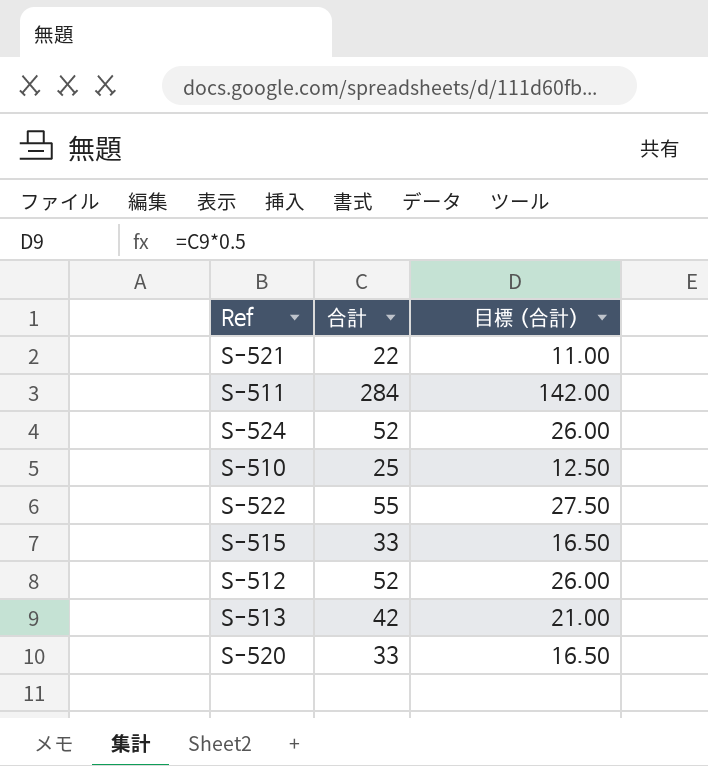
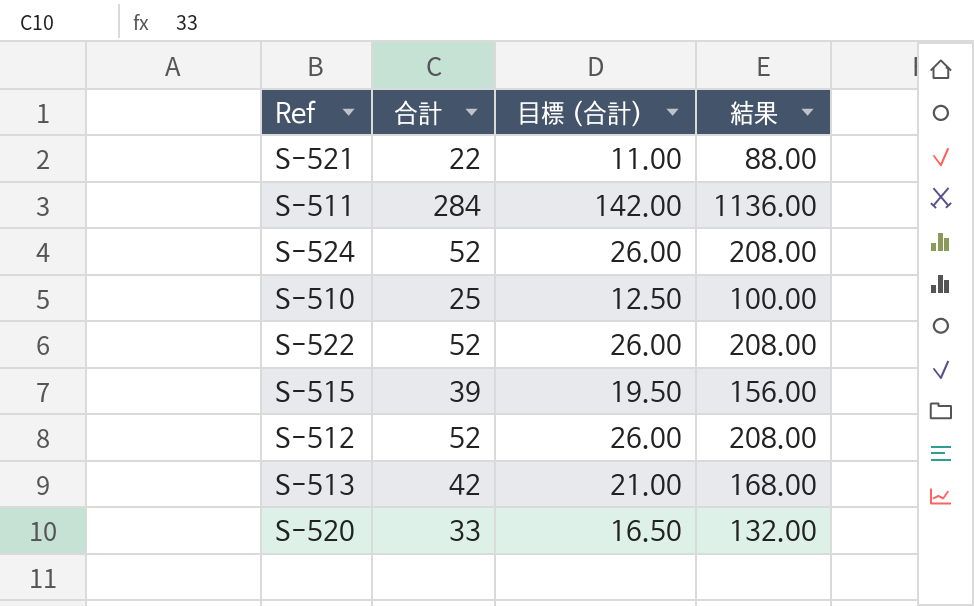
column 結果 | formula: none -> [合計] * 4
S-522 | 合計: 55 -> 52
S-522 | 目標 (合計): 27.50 -> 26.00
S-515 | 合計: 33 -> 39
S-515 | 目標 (合計): 16.50 -> 19.50

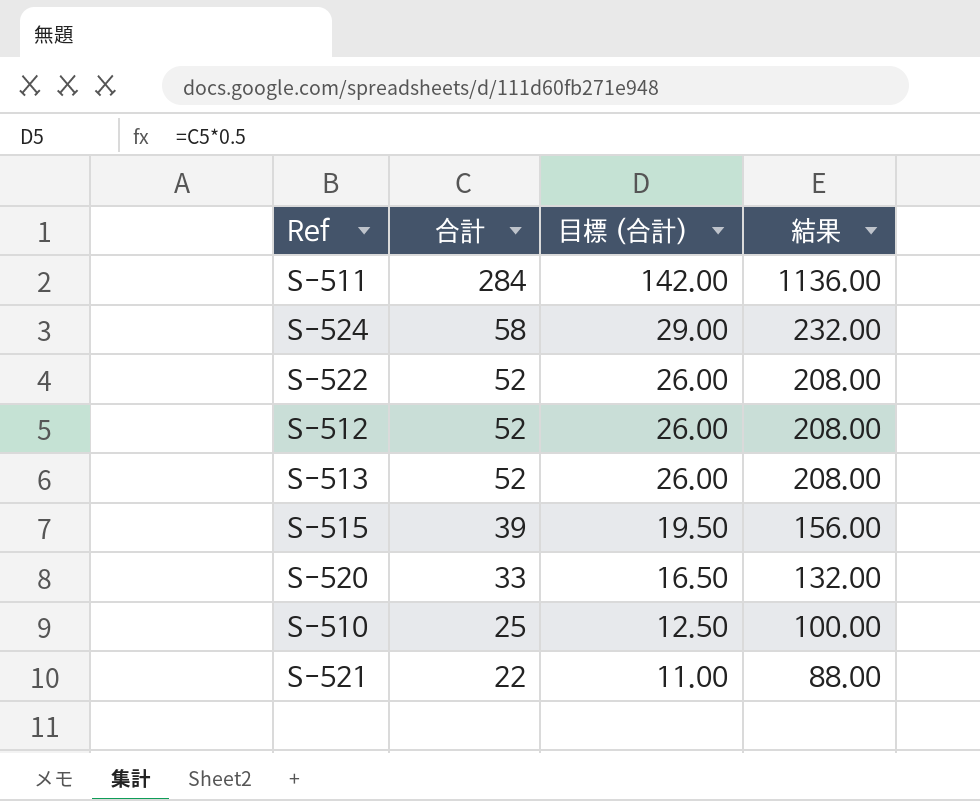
row order: none -> 合計 descending
S-524 | 合計: 52 -> 58
S-524 | 目標 (合計): 26.00 -> 29.00
S-524 | 結果: 208.00 -> 232.00
S-513 | 合計: 42 -> 52
S-513 | 目標 (合計): 21.00 -> 26.00
S-513 | 結果: 168.00 -> 208.00

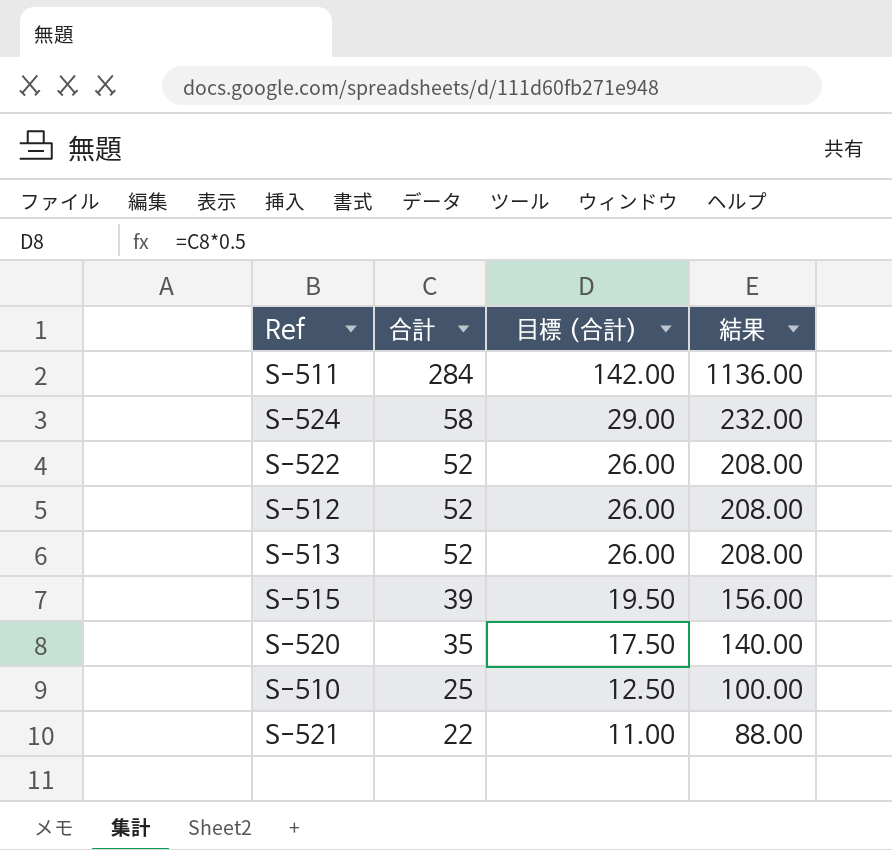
S-520 | 合計: 33 -> 35
S-520 | 目標 (合計): 16.50 -> 17.50
S-520 | 結果: 132.00 -> 140.00

